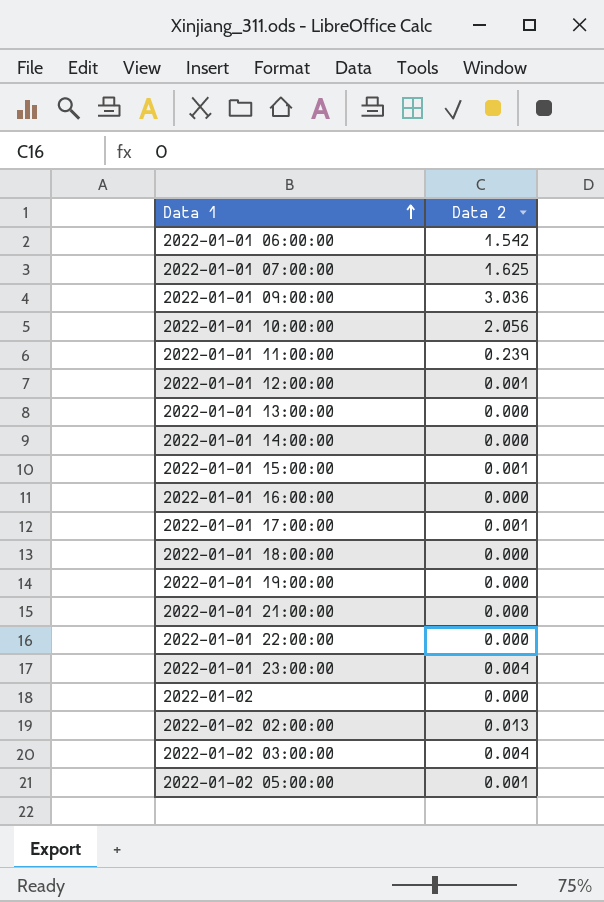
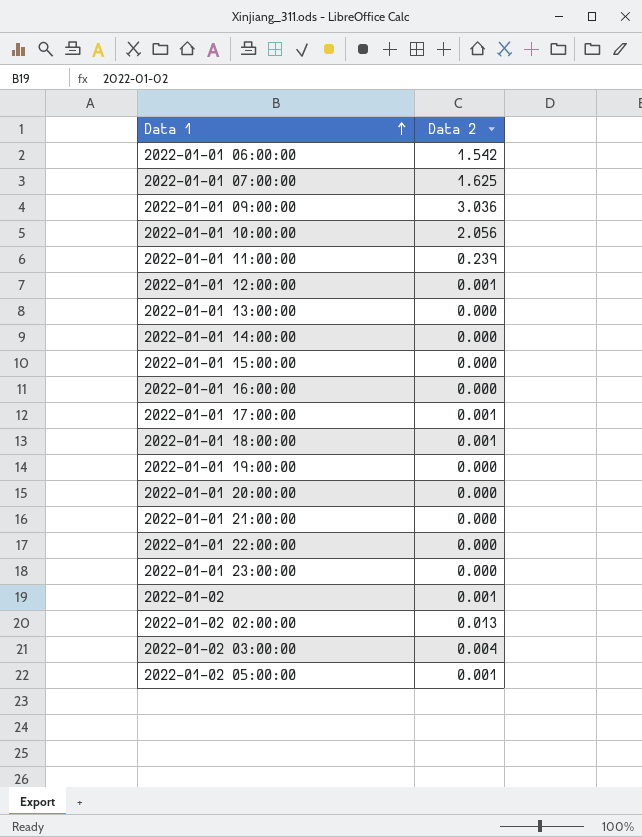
2022-01-01 15:00:00 | Data 2: 0.001 -> 0.000
2022-01-01 18:00:00 | Data 2: 0.000 -> 0.001
row 2022-01-01 20:00:00: none -> 0.000
2022-01-01 23:00:00 | Data 2: 0.004 -> 0.000
2022-01-02 | Data 2: 0.000 -> 0.001

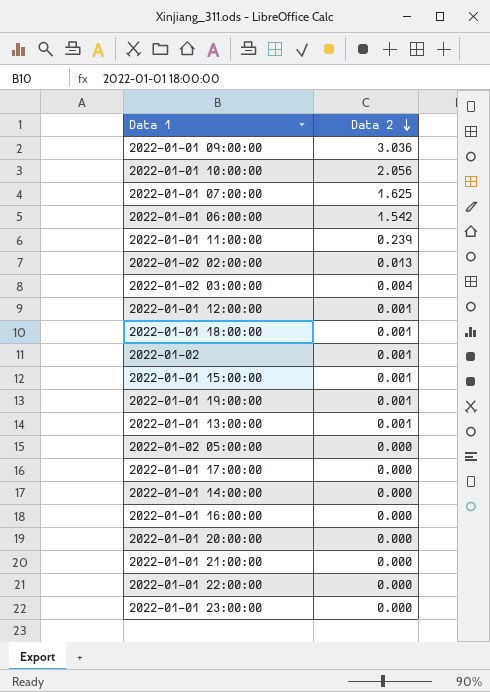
row order: Data 1 ascending -> Data 2 descending
2022-01-01 15:00:00 | Data 2: 0.000 -> 0.001
2022-01-01 19:00:00 | Data 2: 0.000 -> 0.001
2022-01-01 13:00:00 | Data 2: 0.000 -> 0.001
2022-01-02 05:00:00 | Data 2: 0.001 -> 0.000
2022-01-01 17:00:00 | Data 2: 0.001 -> 0.000

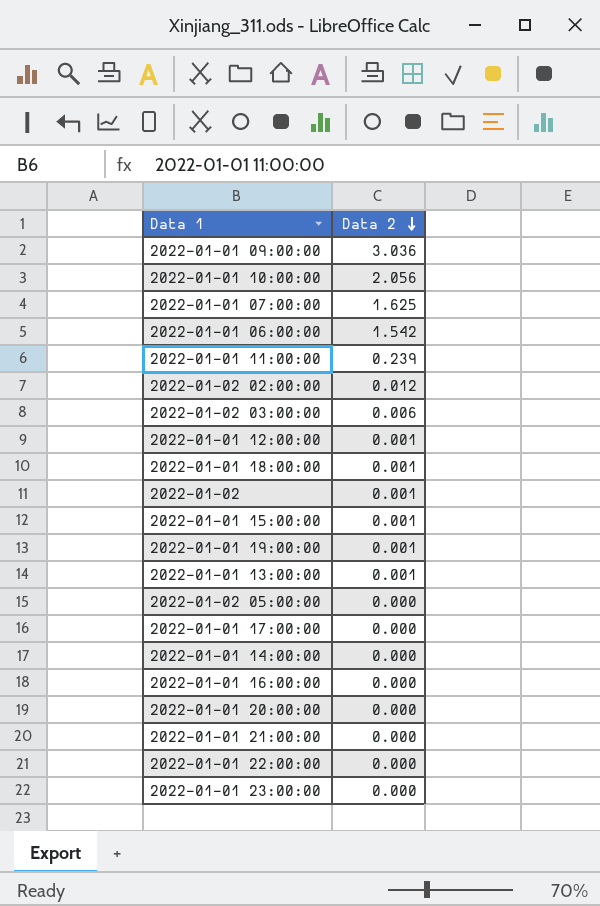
2022-01-02 02:00:00 | Data 2: 0.013 -> 0.012
2022-01-02 03:00:00 | Data 2: 0.004 -> 0.006

